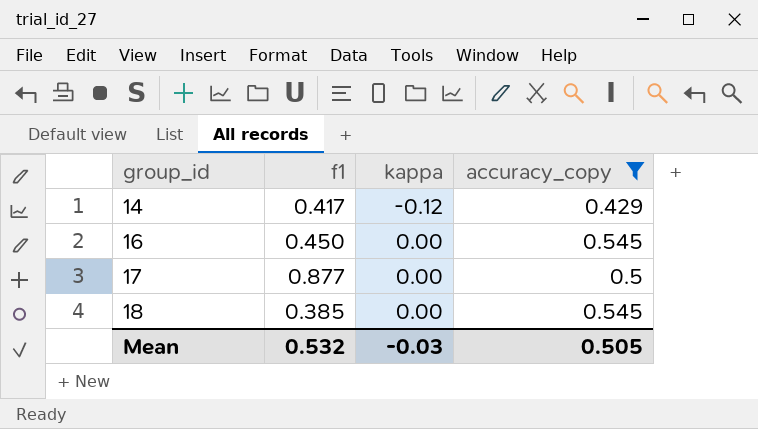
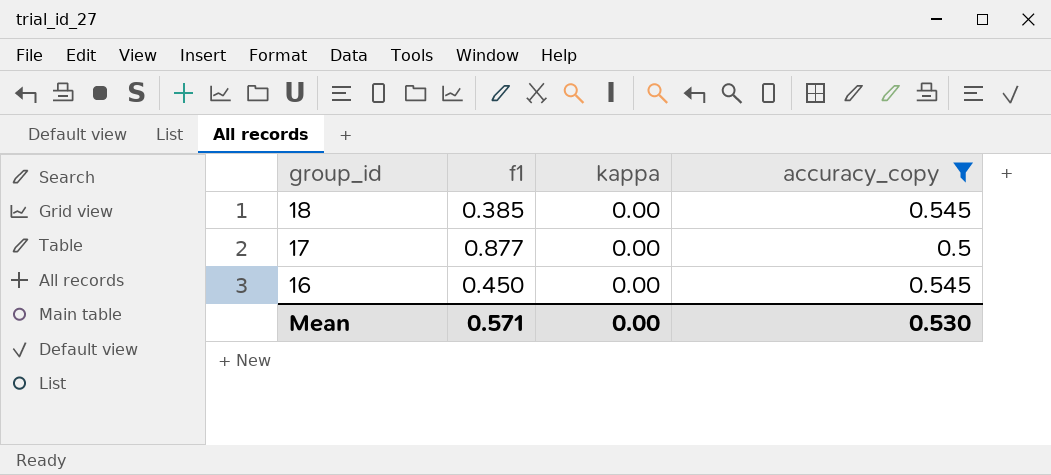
row order: group_id ascending -> group_id descending
row 14: 0.417 | -0.12 | 0.429 -> none
Mean | f1: 0.532 -> 0.571
Mean | kappa: -0.03 -> 0.00
Mean | accuracy_copy: 0.505 -> 0.530

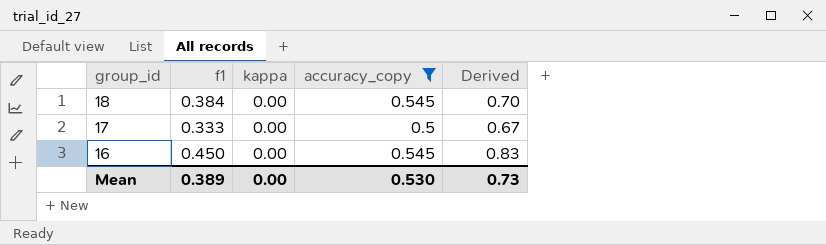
column Derived | formula: none -> [f1] / [accuracy_copy]
18 | f1: 0.385 -> 0.384
17 | f1: 0.877 -> 0.333
Mean | f1: 0.571 -> 0.389

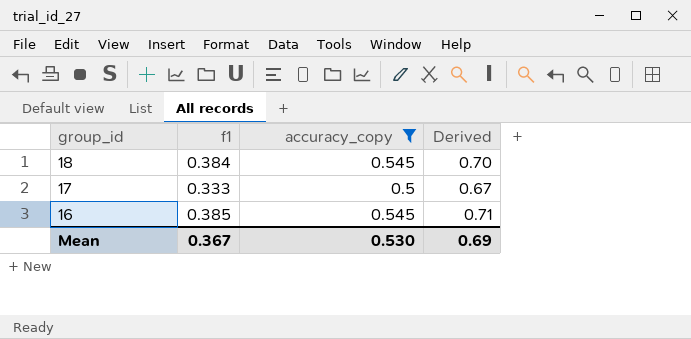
column kappa | position: 3 -> none
16 | f1: 0.450 -> 0.385
16 | Derived: 0.83 -> 0.71
Mean | f1: 0.389 -> 0.367
Mean | Derived: 0.73 -> 0.69

